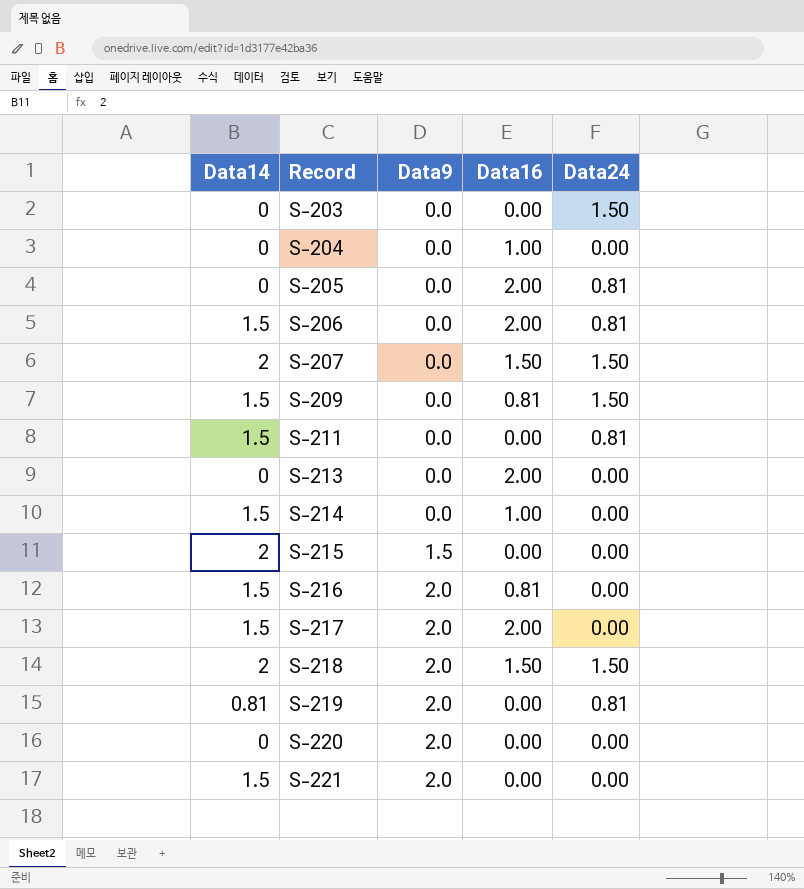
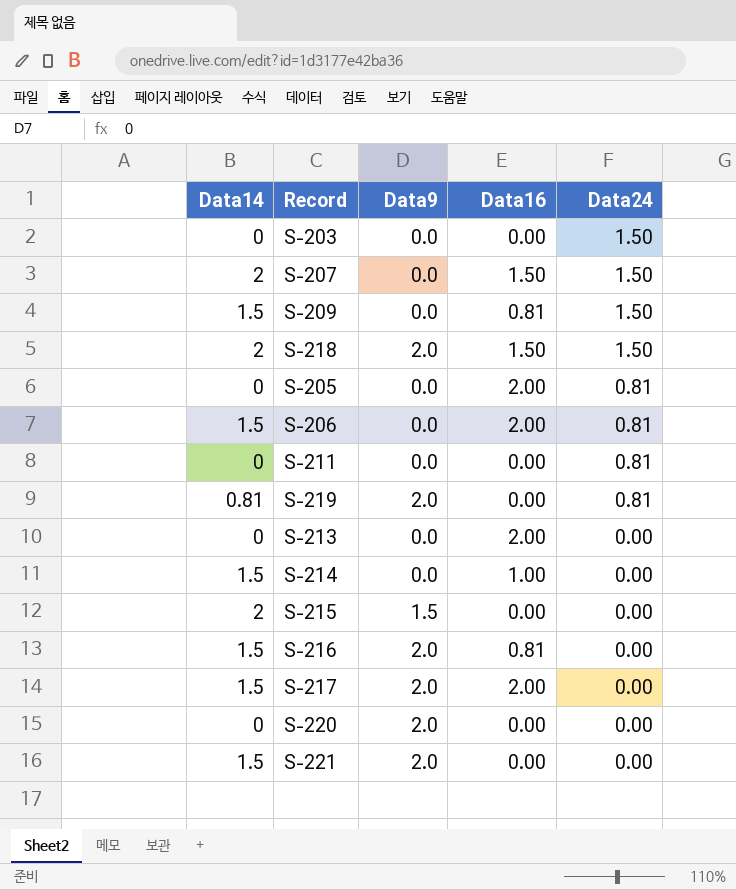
row order: Record ascending -> Data24 descending
row S-204: 0 | 0.0 | 1.00 | 0.00 -> none
S-211 | Data14: 1.5 -> 0

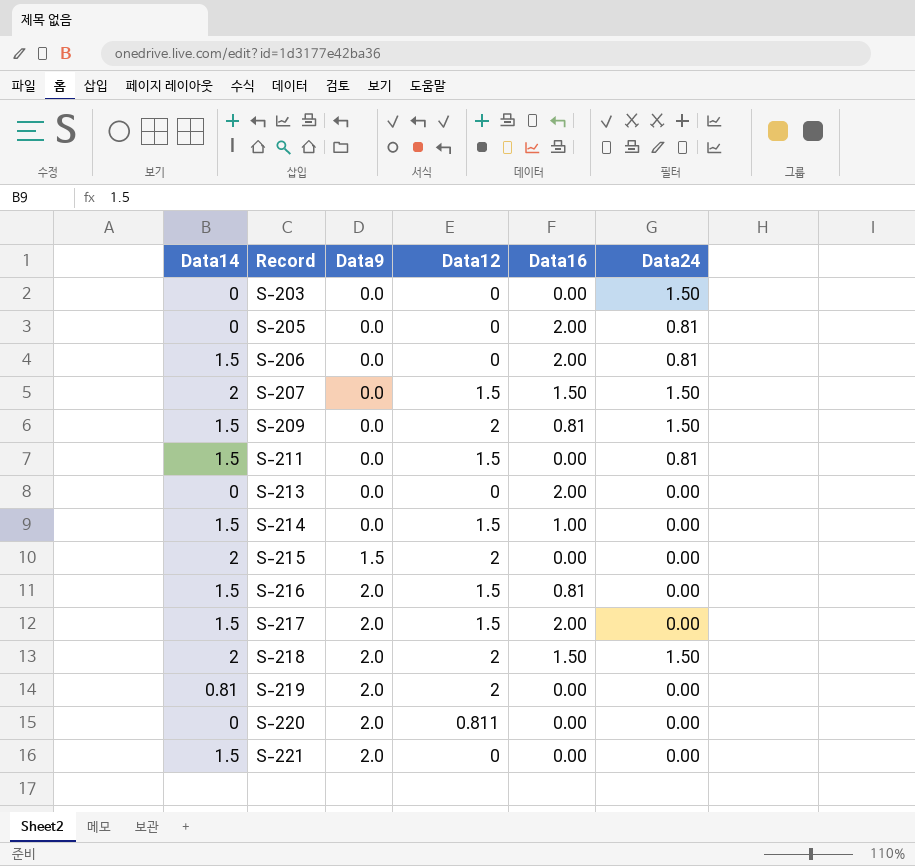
row order: Data24 descending -> Record ascending
column Data12 | position: none -> 4
S-211 | Data14: 0 -> 1.5
S-219 | Data24: 0.81 -> 0.00

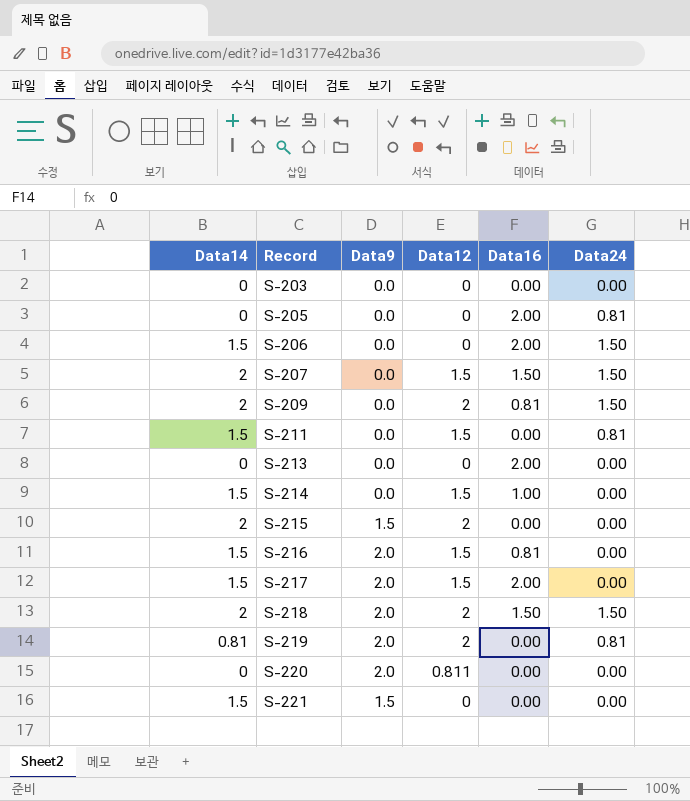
S-203 | Data24: 1.50 -> 0.00
S-206 | Data24: 0.81 -> 1.50
S-209 | Data14: 1.5 -> 2
S-219 | Data24: 0.00 -> 0.81
S-221 | Data9: 2.0 -> 1.5

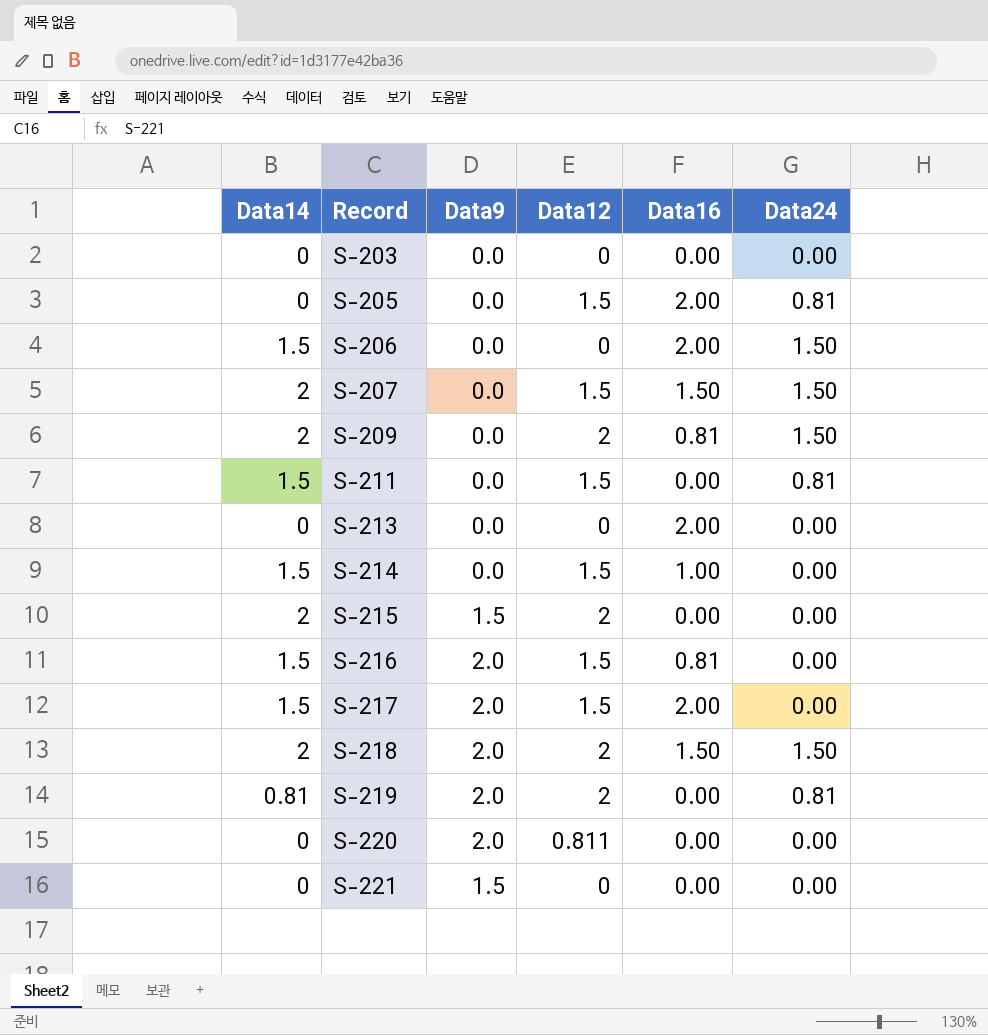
S-205 | Data12: 0 -> 1.5
S-221 | Data14: 1.5 -> 0

